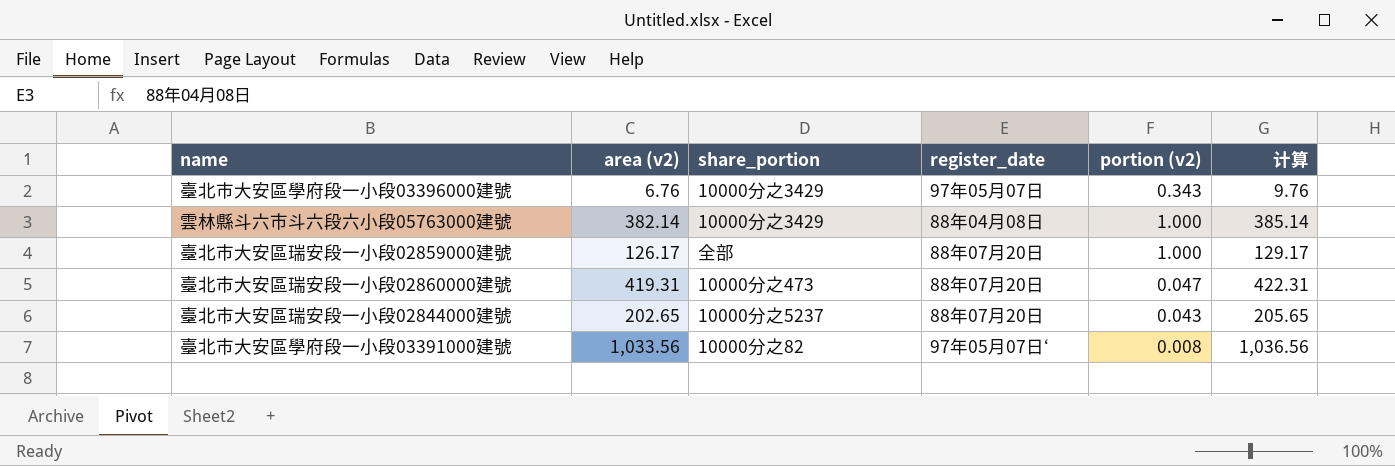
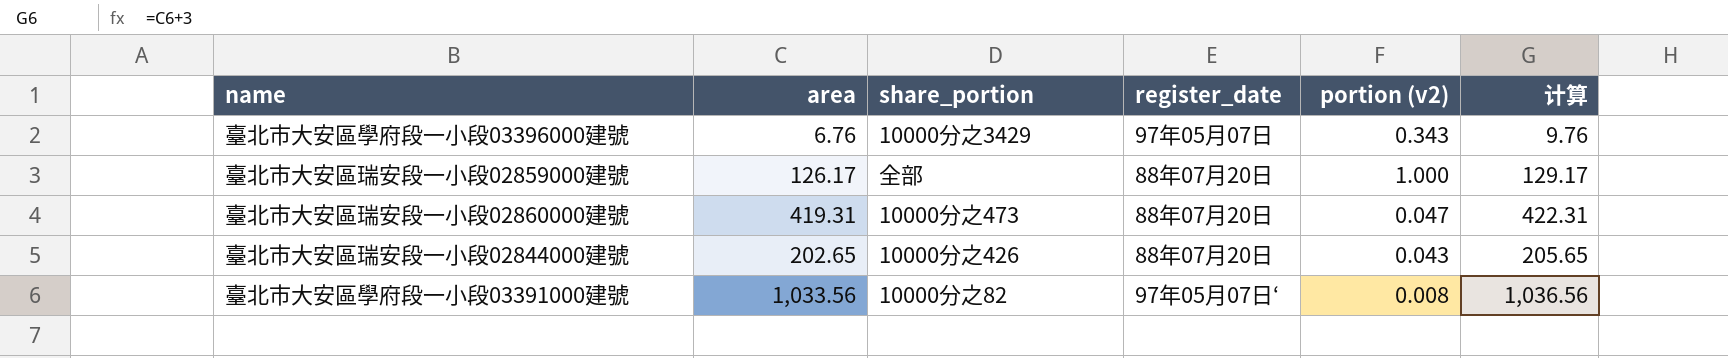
column name: area (v2) -> area
row 雲林縣斗六市斗六段六小段05763000建號: 382.14 | 10000分之3429 | 88年04月08日 | 1.000 | 385.14 -> none
臺北市大安區瑞安段一小段02844000建號 | share_portion: 10000分之5237 -> 10000分之426

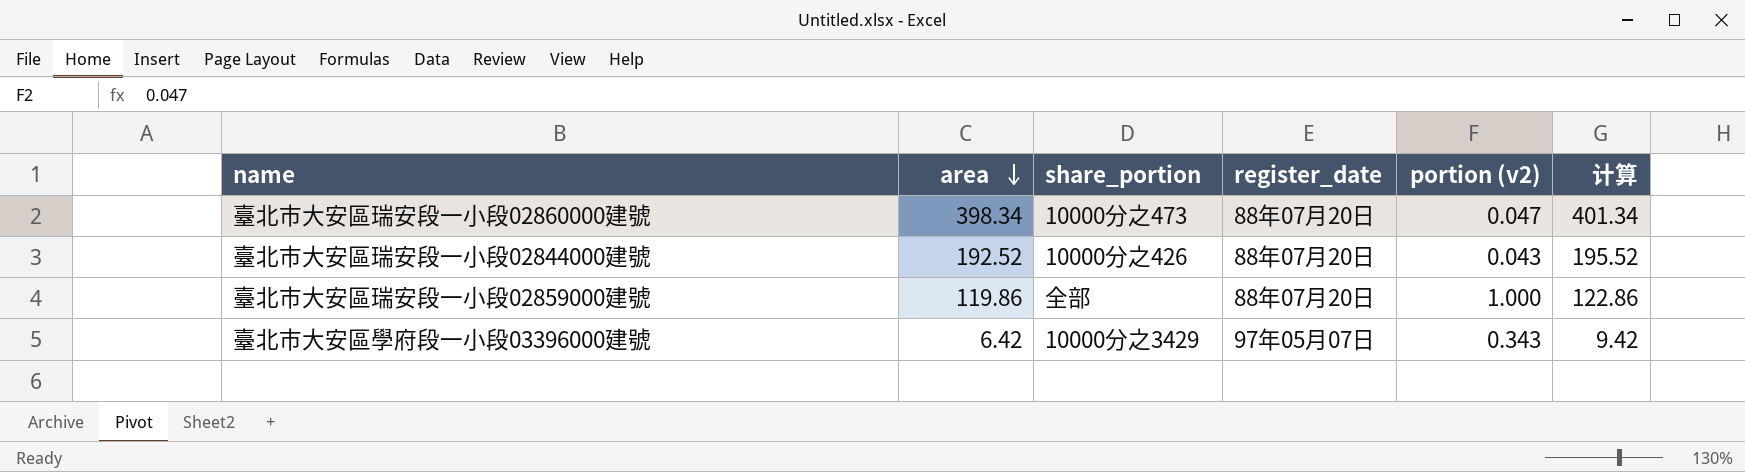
row order: none -> area descending
row 臺北市大安區學府段一小段03391000建號: 1,033.56 | 10000分之82 | 97年05月07日‘ | 0.008 | 1,036.56 -> none
臺北市大安區瑞安段一小段02860000建號 | area: 419.31 -> 398.34
臺北市大安區瑞安段一小段02860000建號 | 计算: 422.31 -> 401.34
臺北市大安區瑞安段一小段02844000建號 | area: 202.65 -> 192.52
臺北市大安區瑞安段一小段02844000建號 | 计算: 205.65 -> 195.52
臺北市大安區瑞安段一小段02859000建號 | area: 126.17 -> 119.86
臺北市大安區瑞安段一小段02859000建號 | 计算: 129.17 -> 122.86
臺北市大安區學府段一小段03396000建號 | area: 6.76 -> 6.42
臺北市大安區學府段一小段03396000建號 | 计算: 9.76 -> 9.42

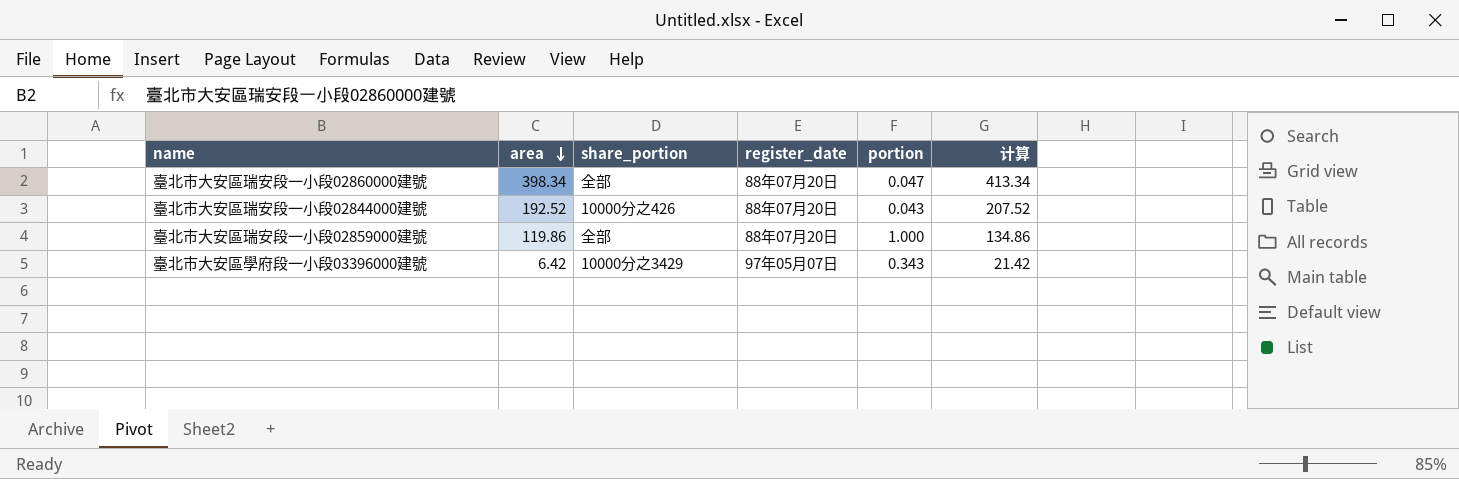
column name: portion (v2) -> portion
column 计算 | formula: [area] + 3 -> [area] + 15
臺北市大安區瑞安段一小段02860000建號 | share_portion: 10000分之473 -> 全部

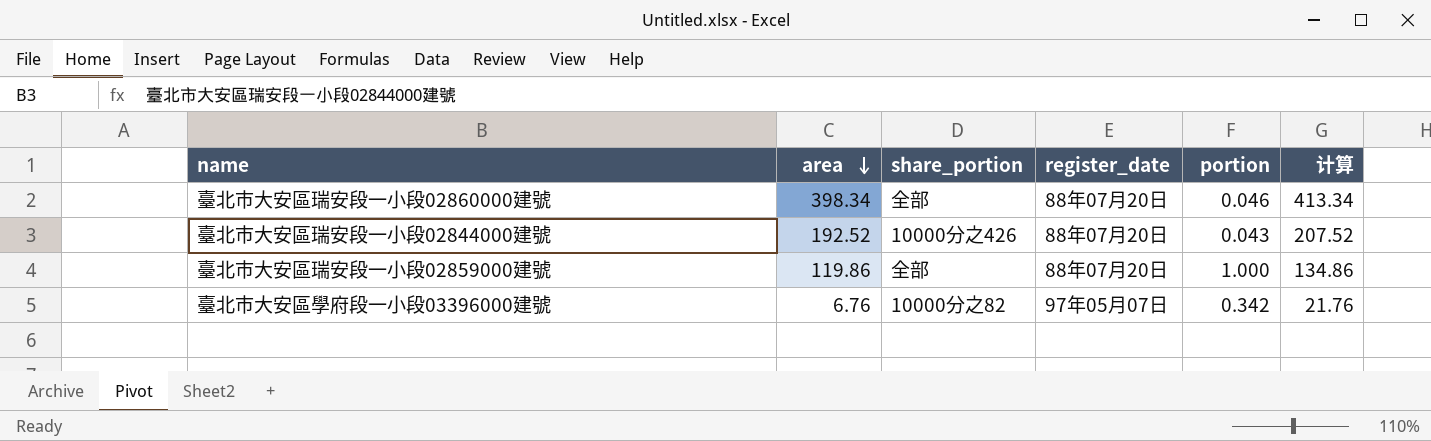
臺北市大安區瑞安段一小段02860000建號 | portion: 0.047 -> 0.046
臺北市大安區學府段一小段03396000建號 | area: 6.42 -> 6.76
臺北市大安區學府段一小段03396000建號 | share_portion: 10000分之3429 -> 10000分之82
臺北市大安區學府段一小段03396000建號 | portion: 0.343 -> 0.342
臺北市大安區學府段一小段03396000建號 | 计算: 21.42 -> 21.76

